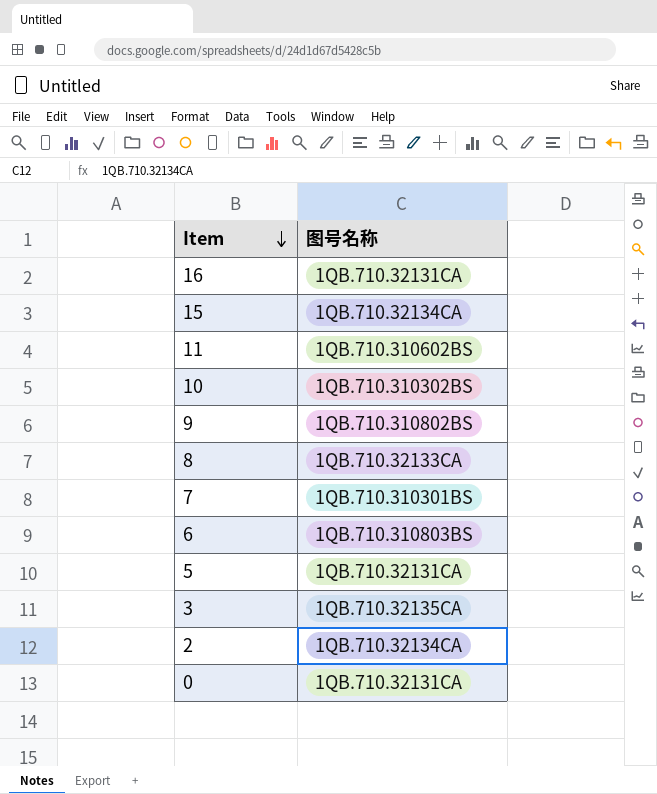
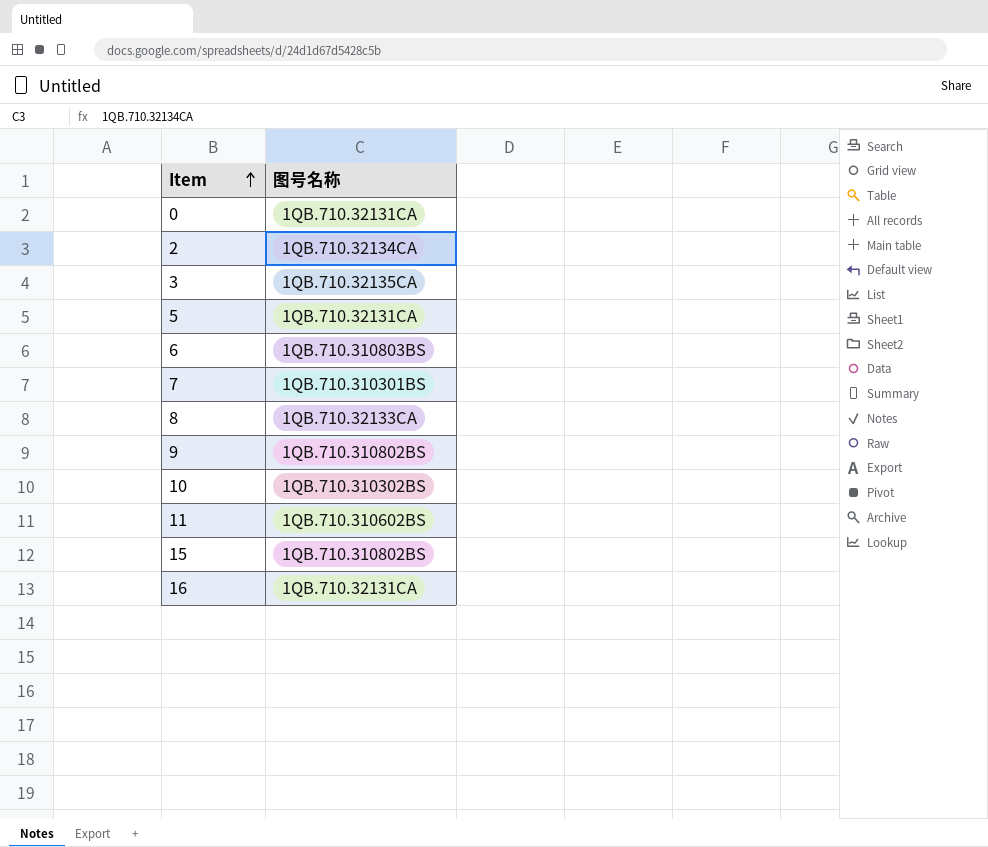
row order: Item descending -> Item ascending
15 | 图号名称: 1QB.710.32134CA -> 1QB.710.310802BS

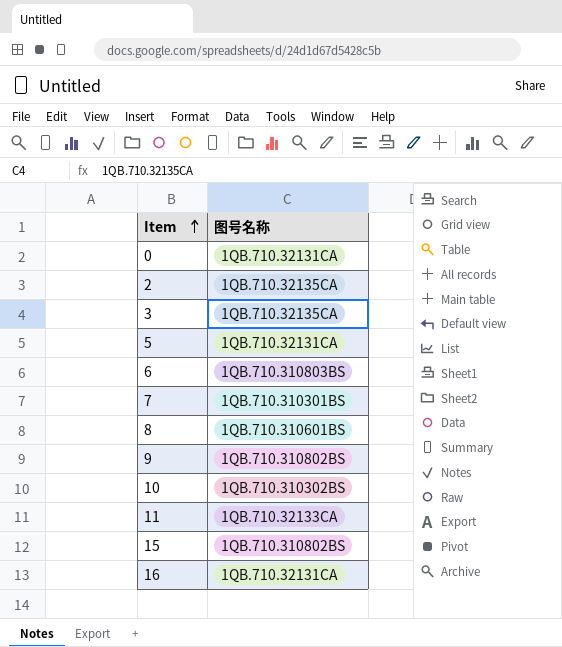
2 | 图号名称: 1QB.710.32134CA -> 1QB.710.32135CA
8 | 图号名称: 1QB.710.32133CA -> 1QB.710.310601BS
11 | 图号名称: 1QB.710.310602BS -> 1QB.710.32133CA

